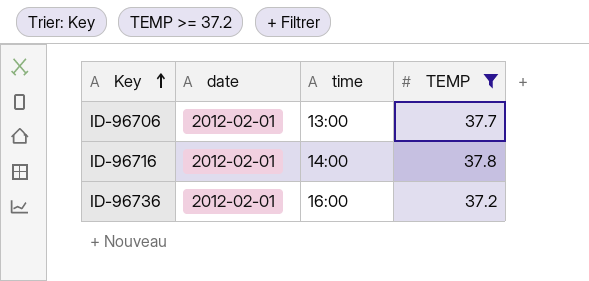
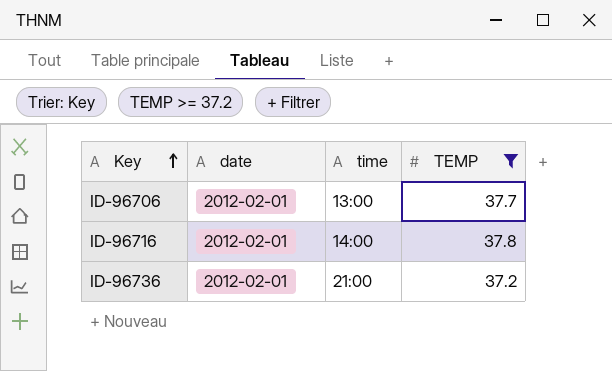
ID-96736 | time: 16:00 -> 21:00

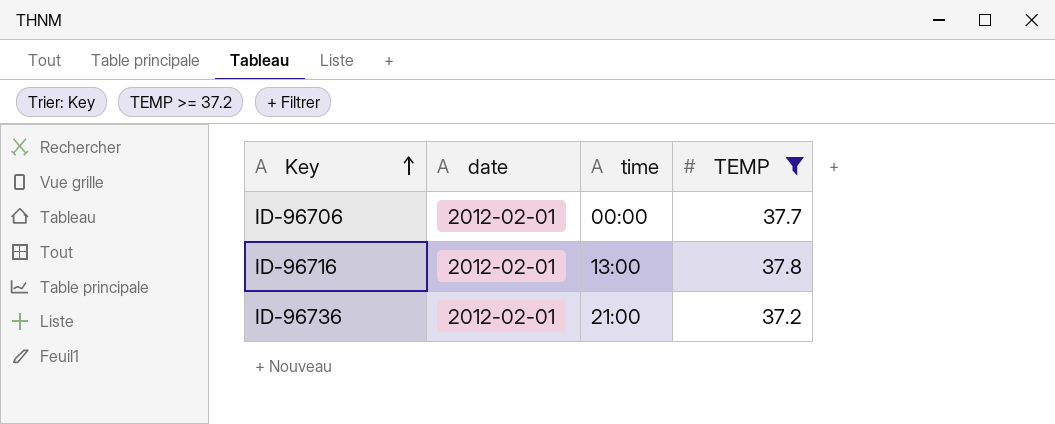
ID-96706 | time: 13:00 -> 00:00
ID-96716 | time: 14:00 -> 13:00

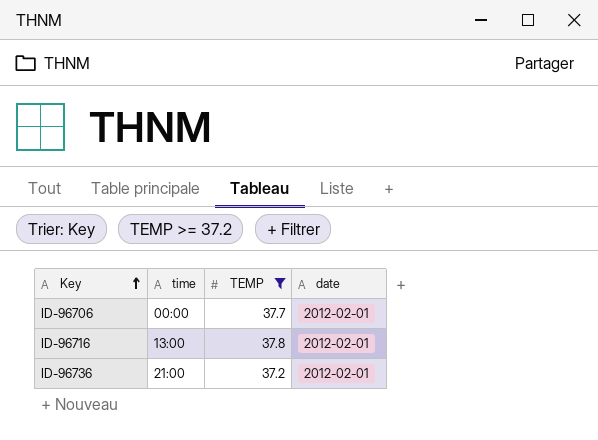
column date | position: 2 -> 4

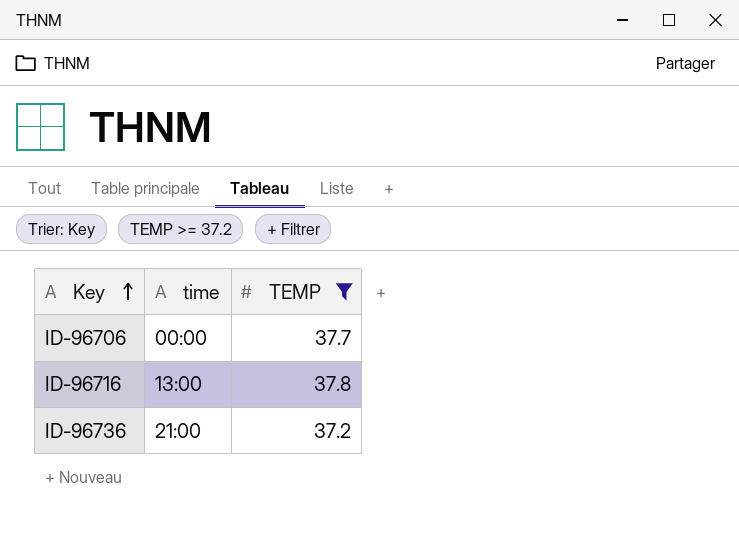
column date | position: 4 -> none

